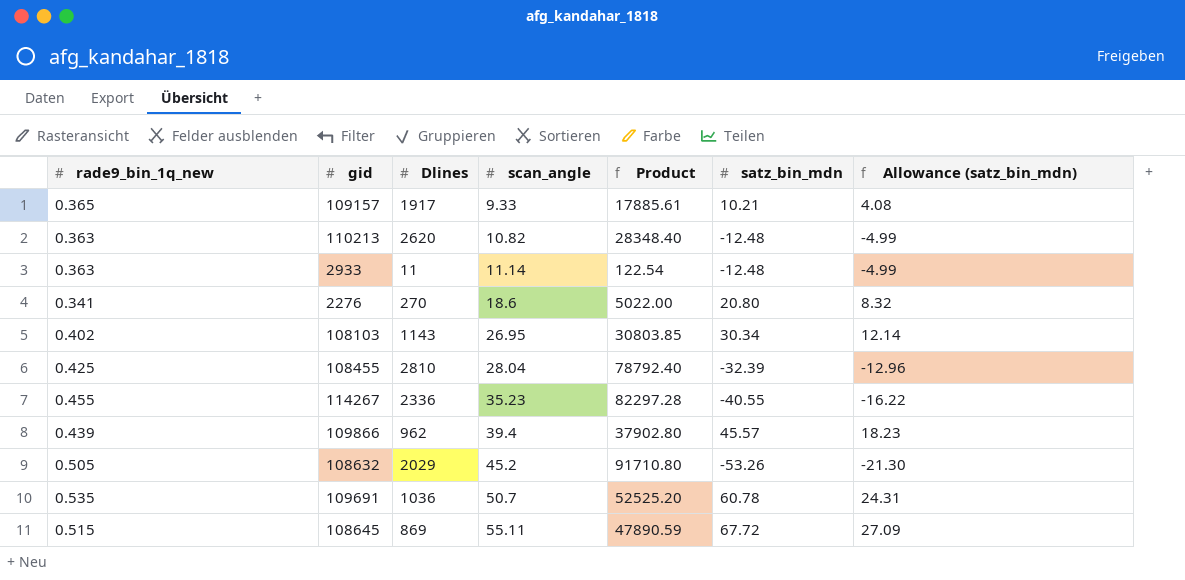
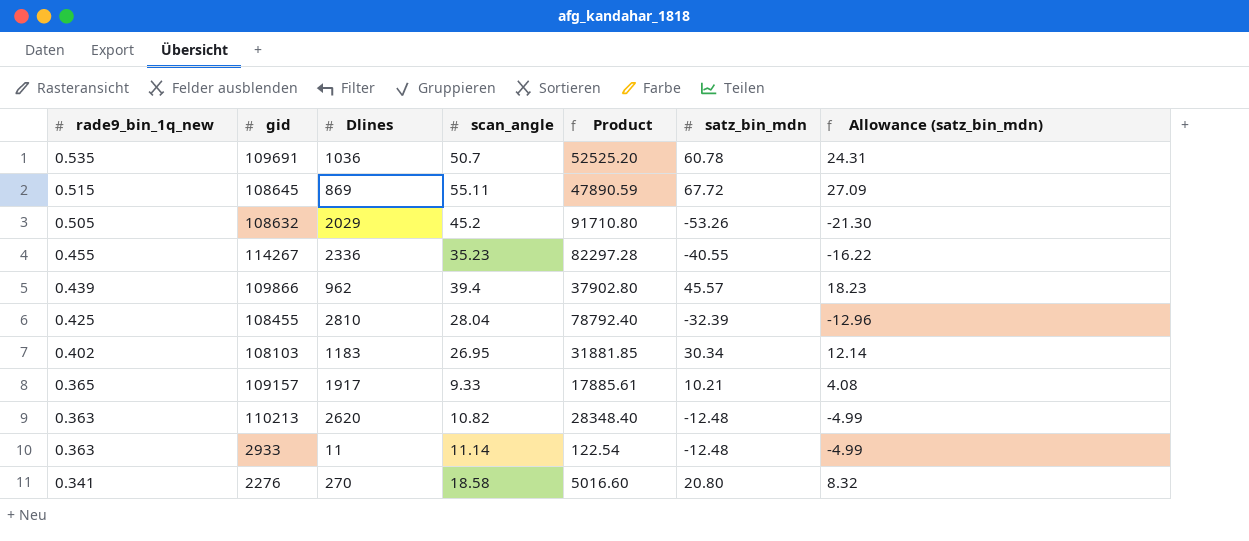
row order: scan_angle ascending -> rade9_bin_1q_new descending
108103 | Dlines: 1143 -> 1183
108103 | Product: 30803.85 -> 31881.85
2276 | scan_angle: 18.6 -> 18.58
2276 | Product: 5022.00 -> 5016.60

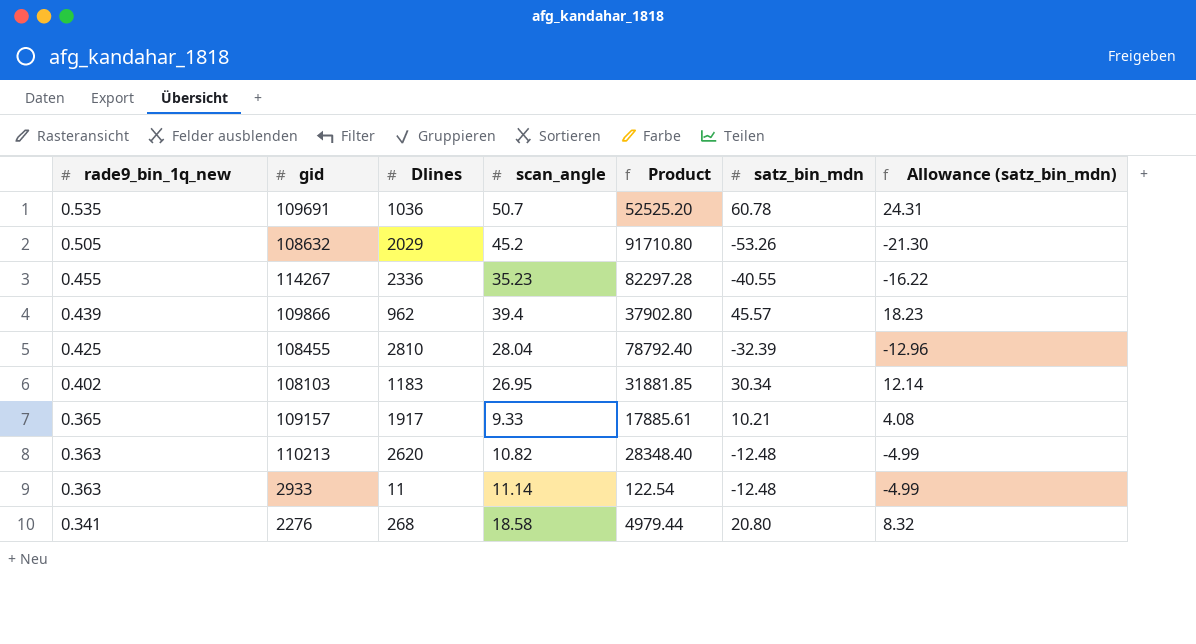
row 108645: 0.515 | 869 | 55.11 | 47890.59 | 67.72 | 27.09 -> none
2276 | Dlines: 270 -> 268
2276 | Product: 5016.60 -> 4979.44

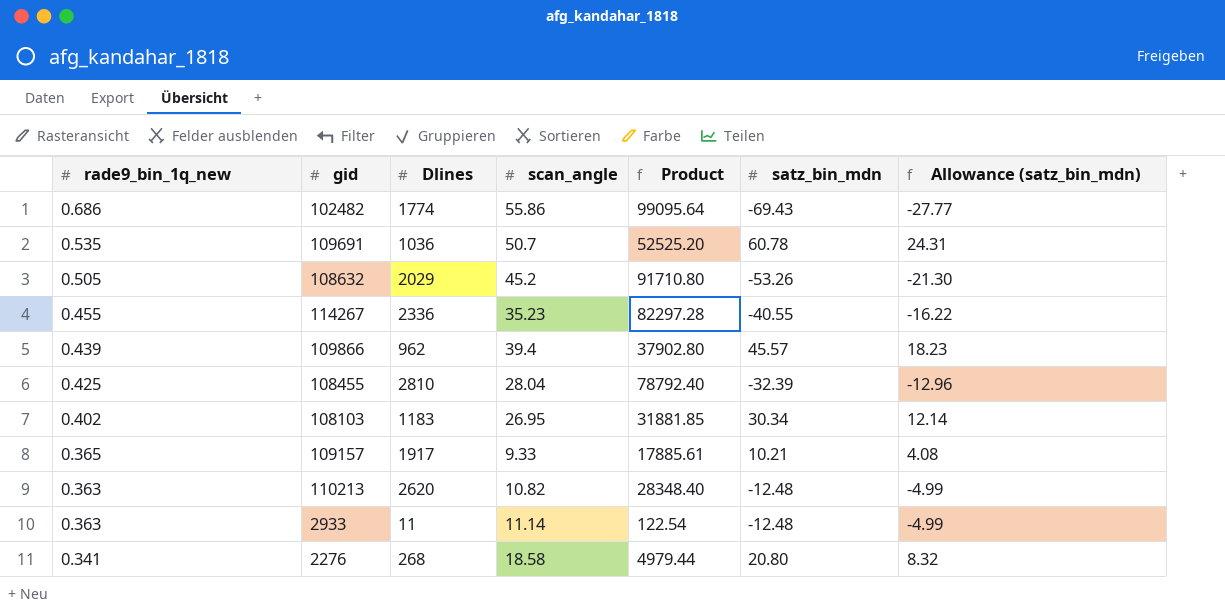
row 102482: none -> 0.686 | 1774 | 55.86 | 99095.64 | -69.43 | -27.77

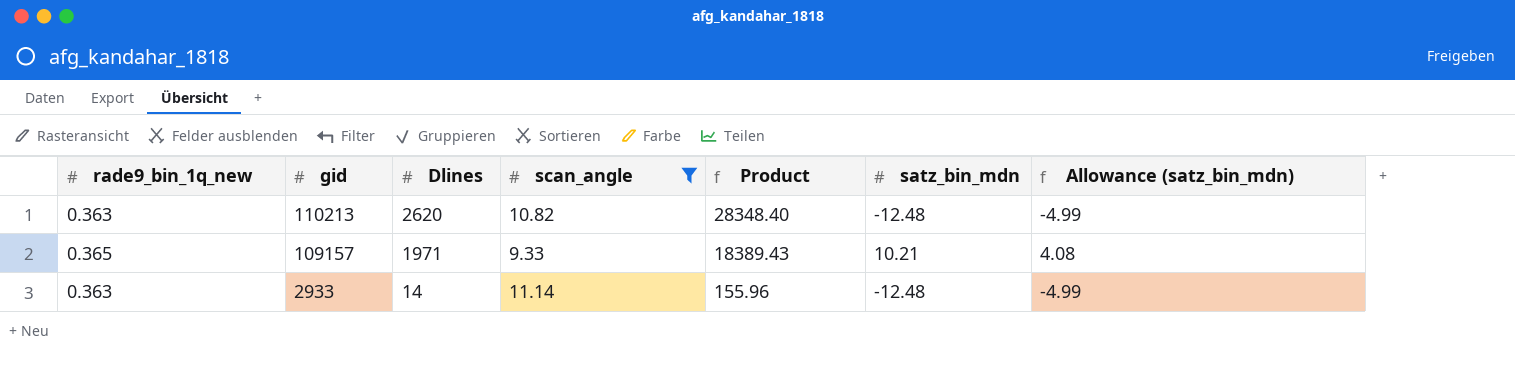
filter: none -> scan_angle <= 11.14
row order: rade9_bin_1q_new descending -> gid descending
109157 | Dlines: 1917 -> 1971
109157 | Product: 17885.61 -> 18389.43
2933 | Dlines: 11 -> 14
2933 | Product: 122.54 -> 155.96

